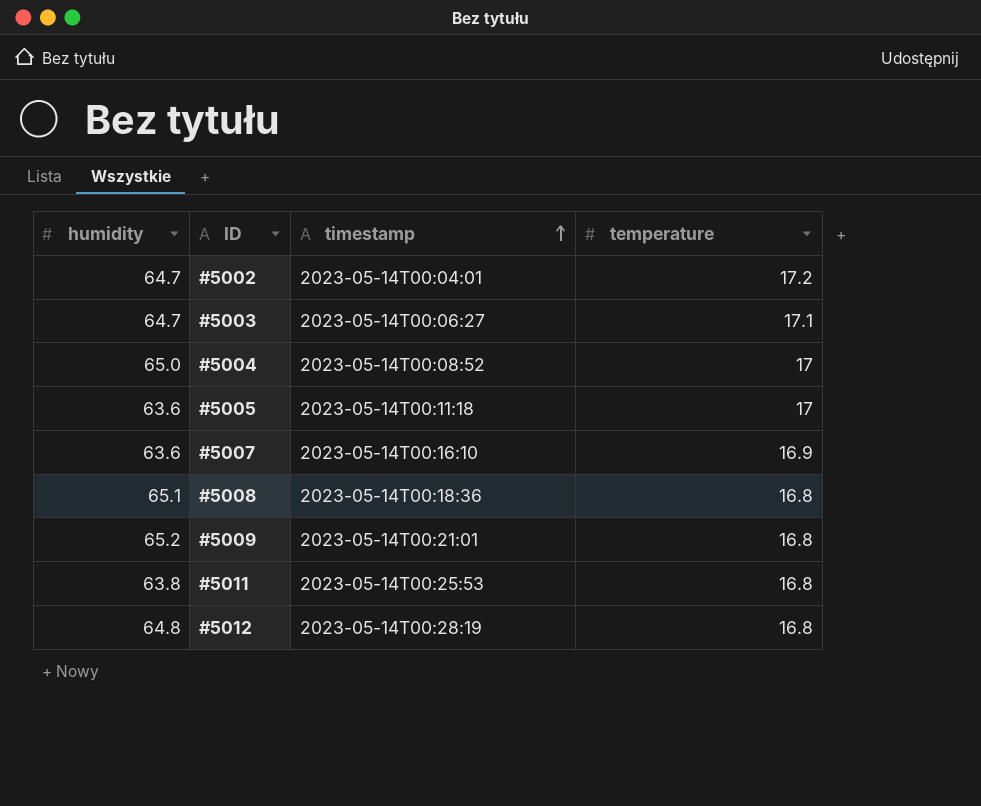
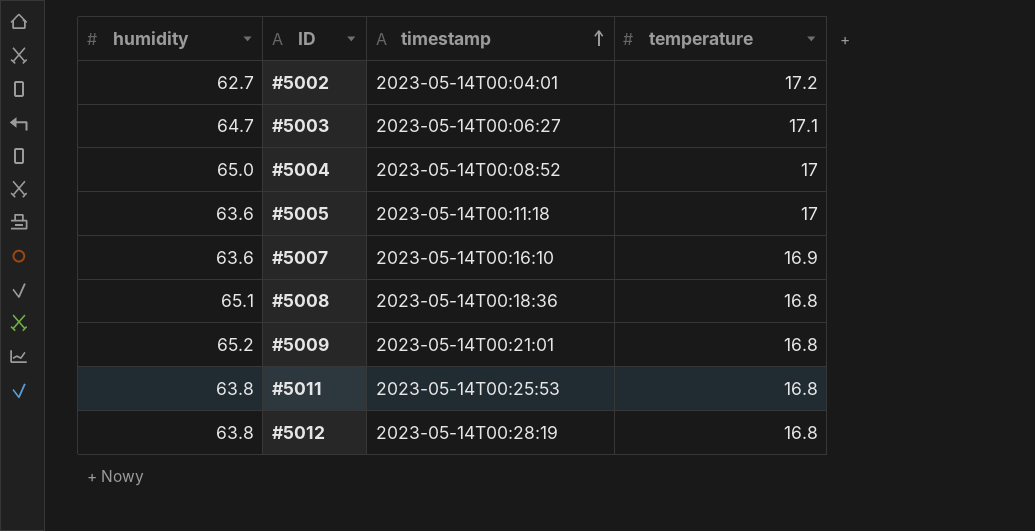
#5002 | humidity: 64.7 -> 62.7
#5012 | humidity: 64.8 -> 63.8

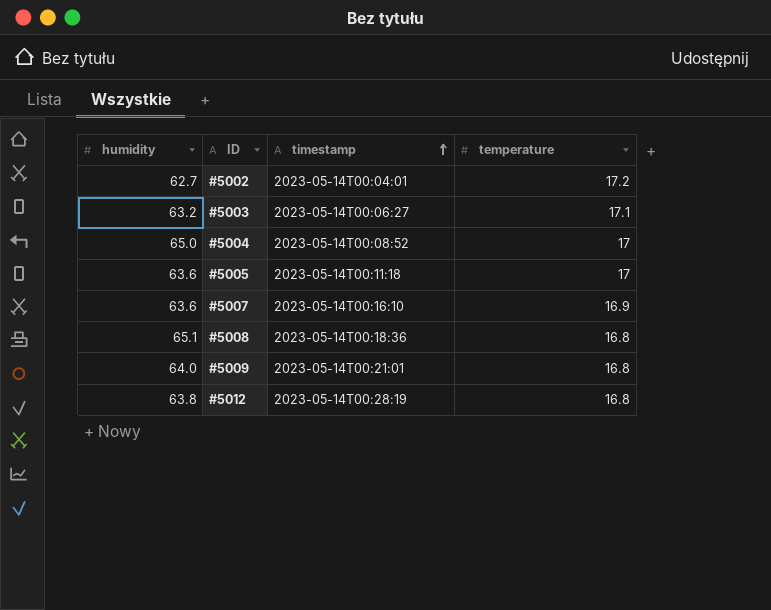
row #5011: 63.8 | 2023-05-14T00:25:53 | 16.8 -> none
#5003 | humidity: 64.7 -> 63.2
#5009 | humidity: 65.2 -> 64.0

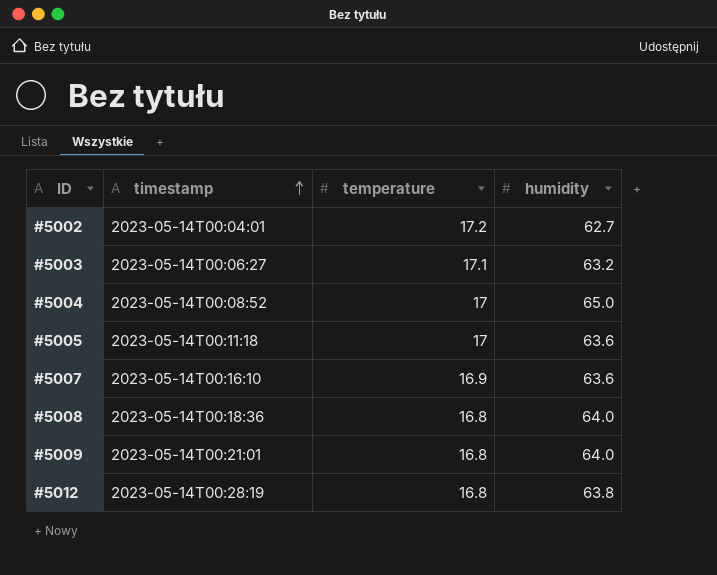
column humidity | position: 1 -> 4
#5008 | humidity: 65.1 -> 64.0

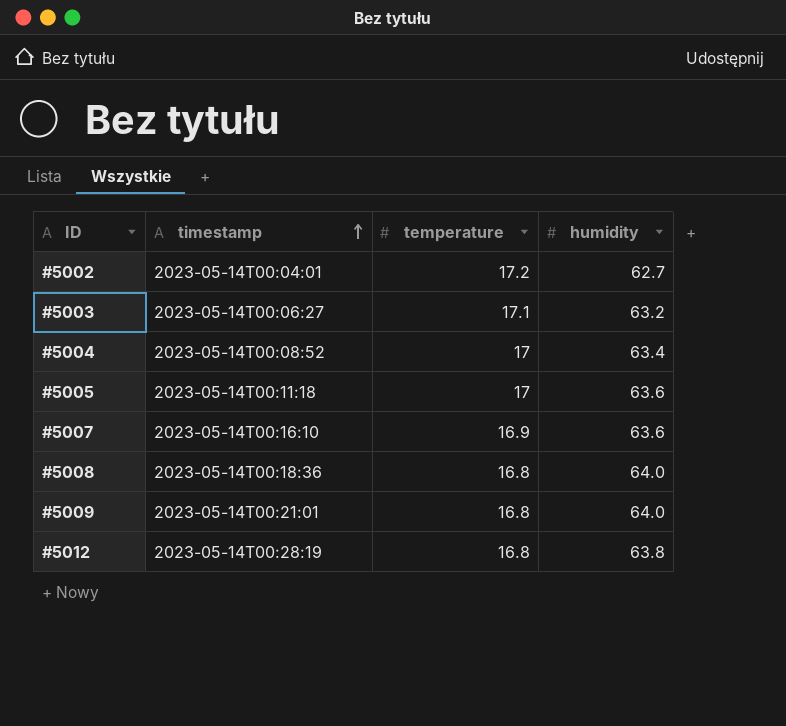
#5004 | humidity: 65.0 -> 63.4

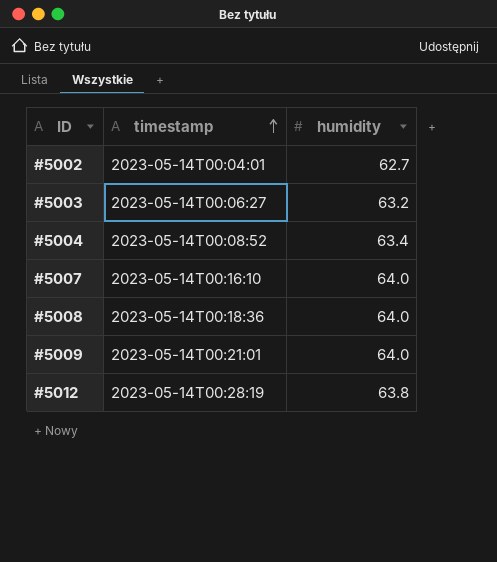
column temperature | position: 3 -> none
row #5005: 2023-05-14T00:11:18 | 17 | 63.6 -> none
#5007 | humidity: 63.6 -> 64.0

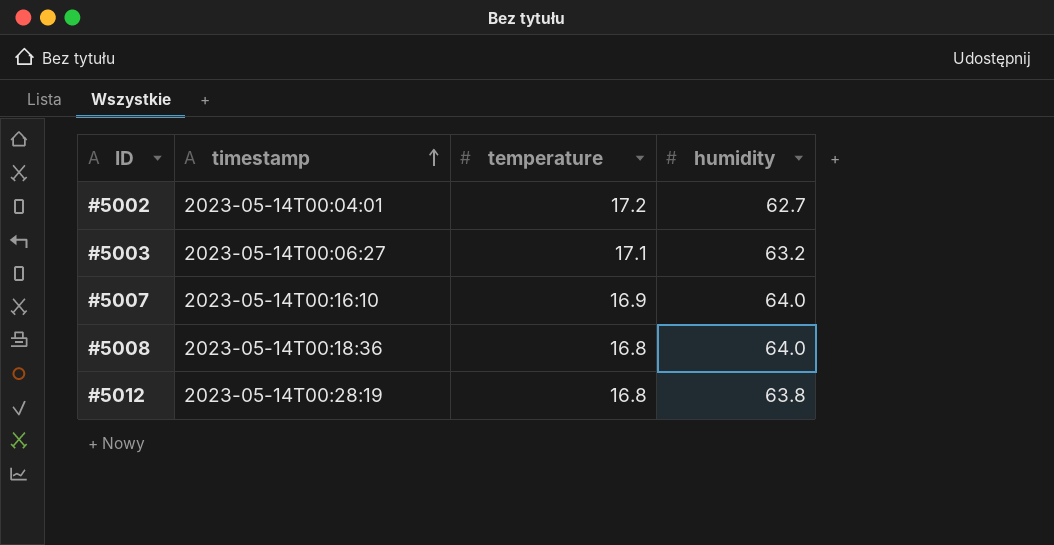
column temperature | position: none -> 3
row #5004: 2023-05-14T00:08:52 | 63.4 -> none
row #5009: 2023-05-14T00:21:01 | 64.0 -> none

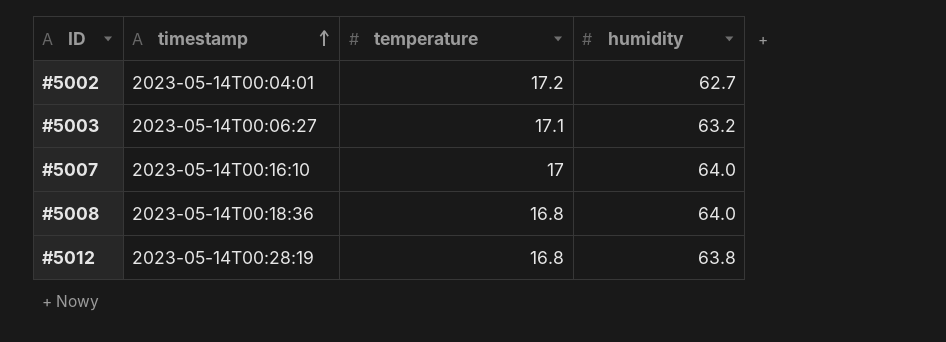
#5007 | temperature: 16.9 -> 17

